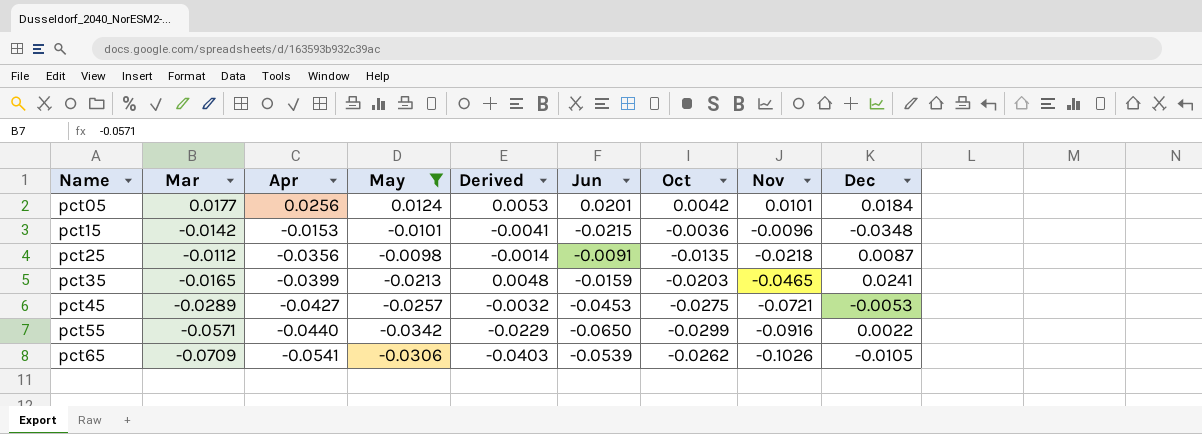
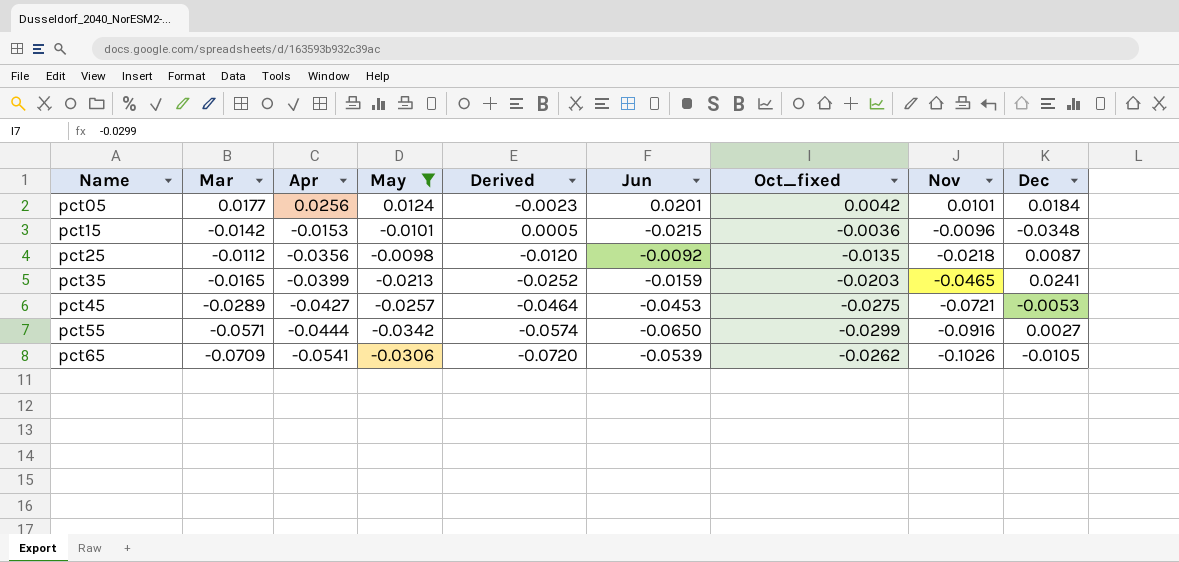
column Derived | formula: [Mar] - [May] -> [Nov] - [May]
column name: Oct -> Oct_fixed
pct25 | Jun: -0.0091 -> -0.0092
pct55 | Apr: -0.0440 -> -0.0444
pct55 | Dec: 0.0022 -> 0.0027

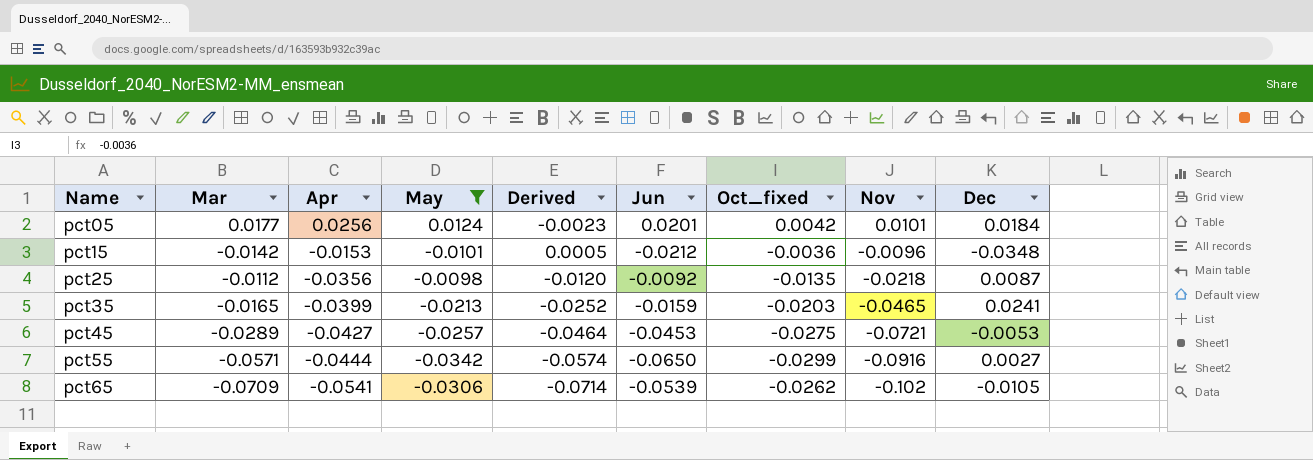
pct15 | Jun: -0.0215 -> -0.0212
pct65 | Derived: -0.0720 -> -0.0714
pct65 | Nov: -0.1026 -> -0.102

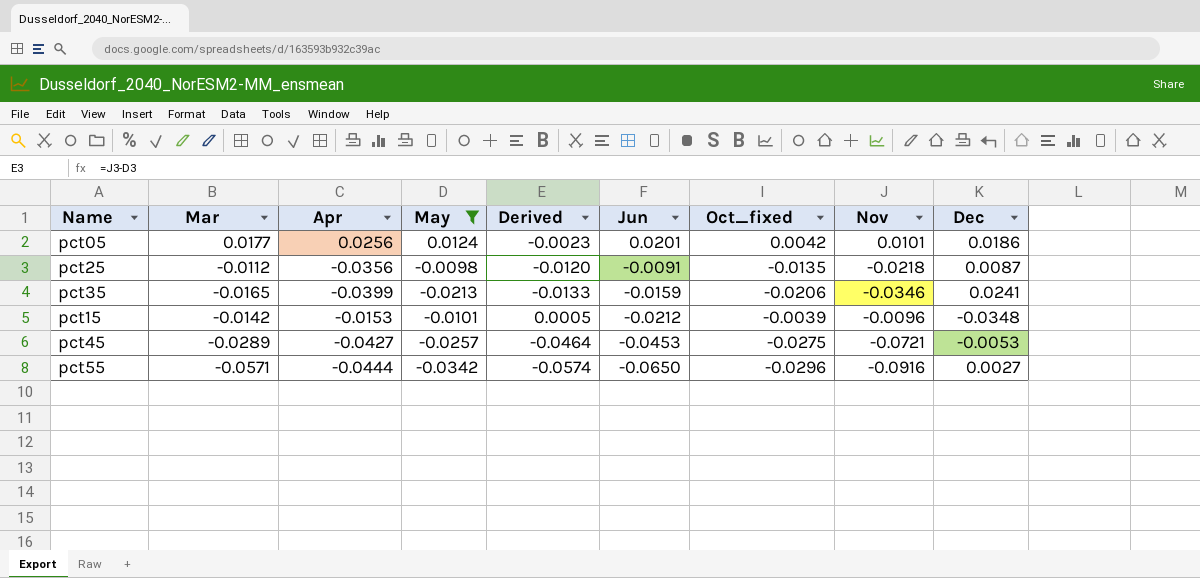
row order: Name ascending -> Jun descending
row pct65: -0.0709 | -0.0541 | -0.0306 | -0.0714 | -0.0539 | -0.0262 | -0.102 | -0.0105 -> none
pct05 | Dec: 0.0184 -> 0.0186
pct25 | Jun: -0.0092 -> -0.0091
pct35 | Derived: -0.0252 -> -0.0133
pct35 | Oct_fixed: -0.0203 -> -0.0206
pct35 | Nov: -0.0465 -> -0.0346
pct15 | Oct_fixed: -0.0036 -> -0.0039
pct55 | Oct_fixed: -0.0299 -> -0.0296

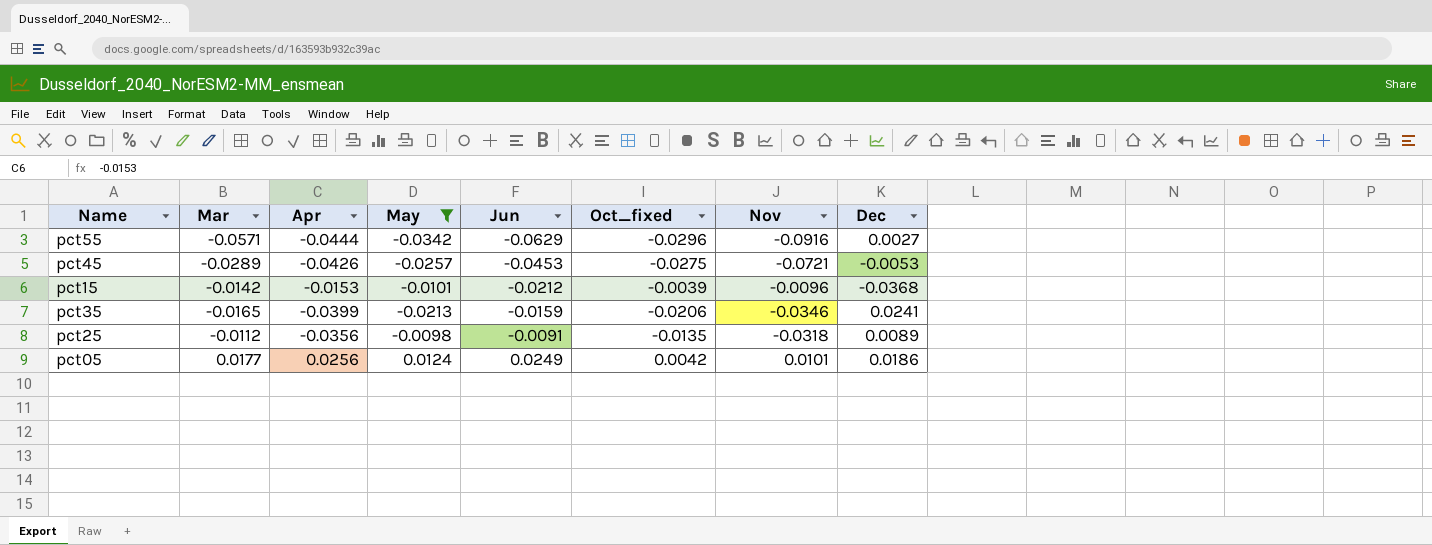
row order: Jun descending -> Jun ascending
column Derived | formula: [Nov] - [May] -> none
pct55 | Jun: -0.0650 -> -0.0629
pct45 | Apr: -0.0427 -> -0.0426
pct15 | Dec: -0.0348 -> -0.0368
pct25 | Nov: -0.0218 -> -0.0318
pct25 | Dec: 0.0087 -> 0.0089
pct05 | Jun: 0.0201 -> 0.0249

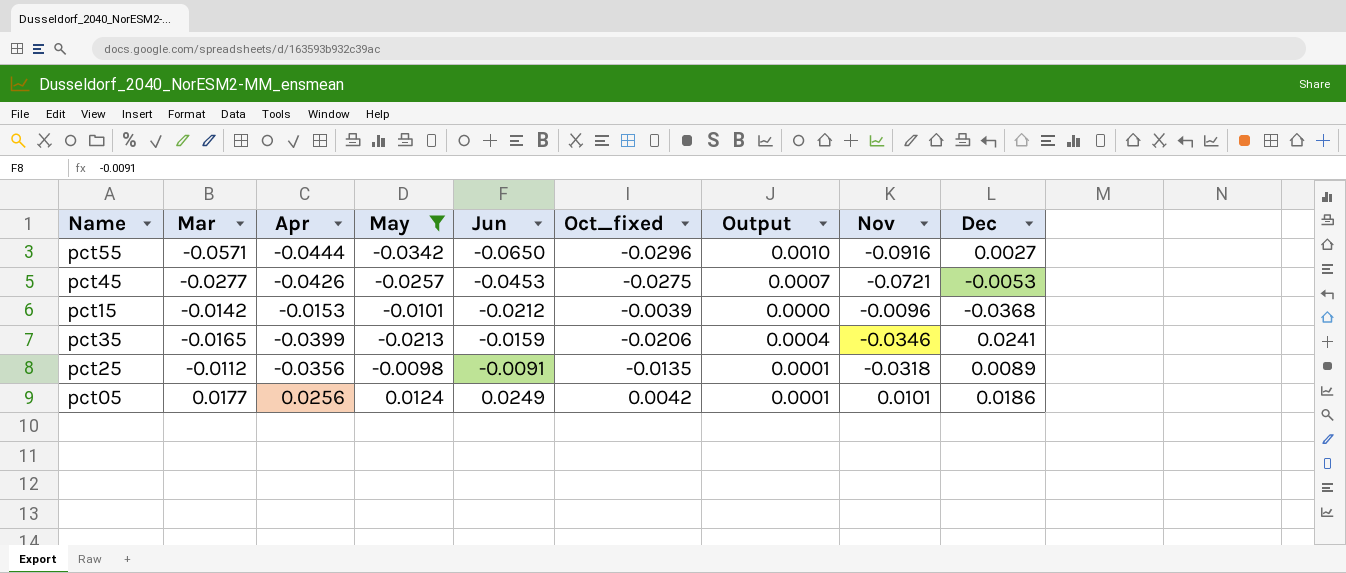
column Output | formula: none -> [May] * [Oct_fixed]
pct55 | Jun: -0.0629 -> -0.0650
pct45 | Mar: -0.0289 -> -0.0277

